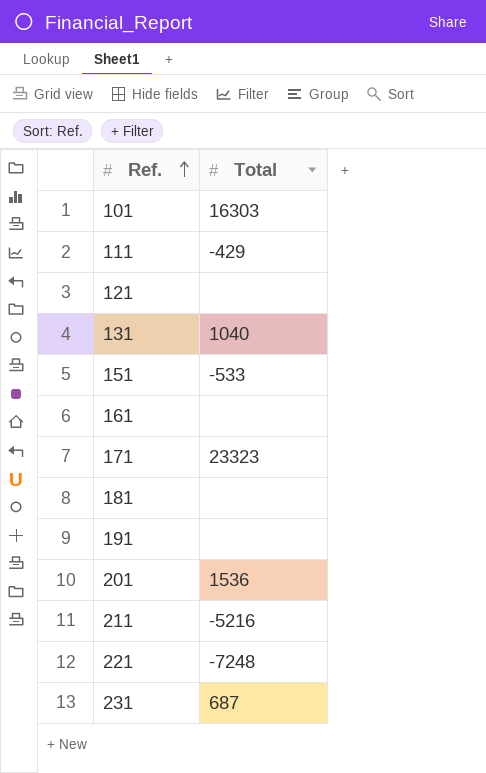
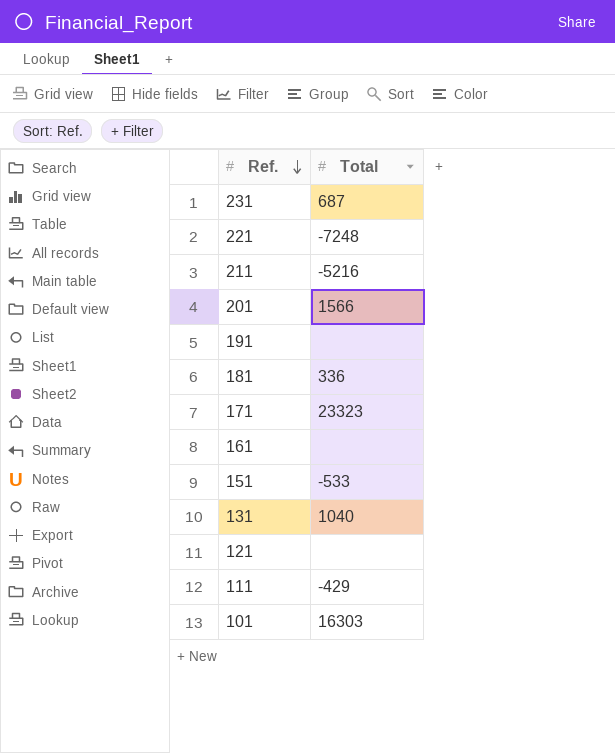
row order: Ref. ascending -> Ref. descending
201 | Total: 1536 -> 1566
181 | Total: none -> 336

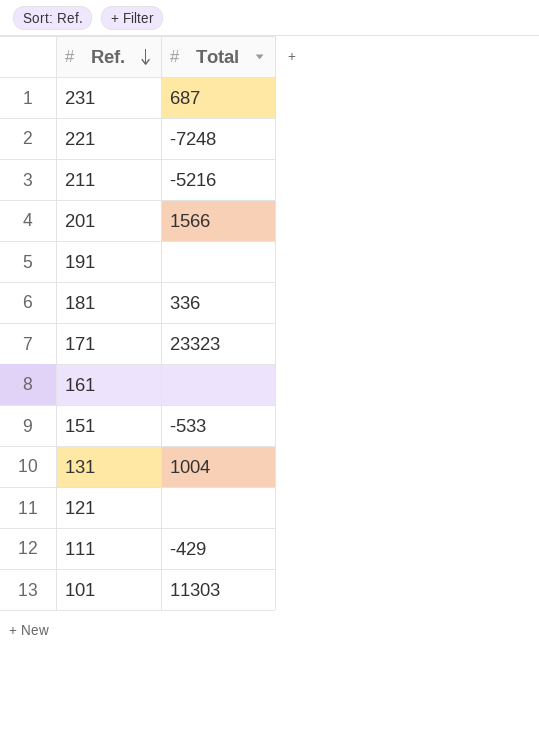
131 | Total: 1040 -> 1004
101 | Total: 16303 -> 11303

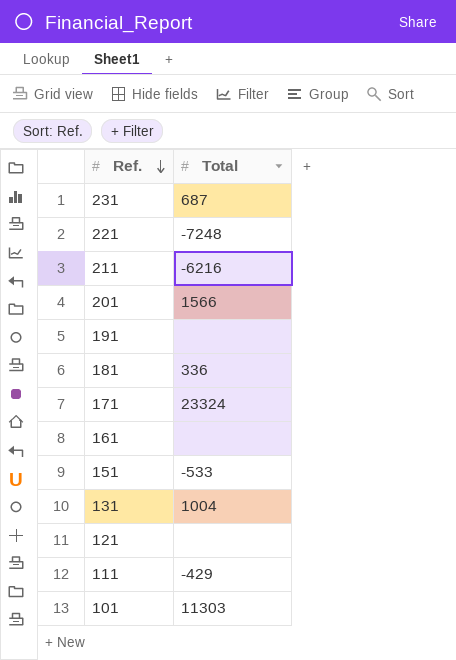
211 | Total: -5216 -> -6216
171 | Total: 23323 -> 23324

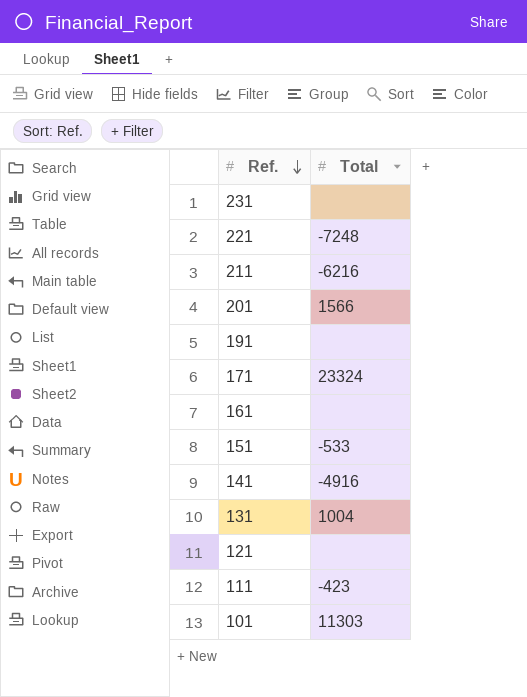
row 181: 336 -> none
231 | Total: 687 -> none
row 141: none -> -4916
111 | Total: -429 -> -423

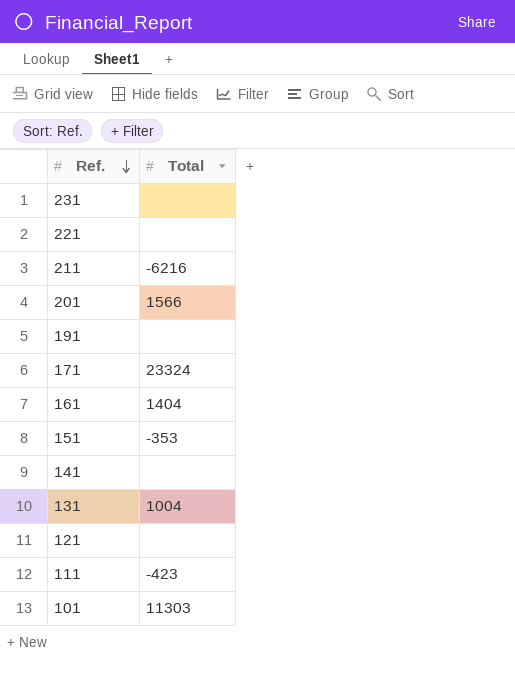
221 | Total: -7248 -> none
161 | Total: none -> 1404
151 | Total: -533 -> -353
141 | Total: -4916 -> none

